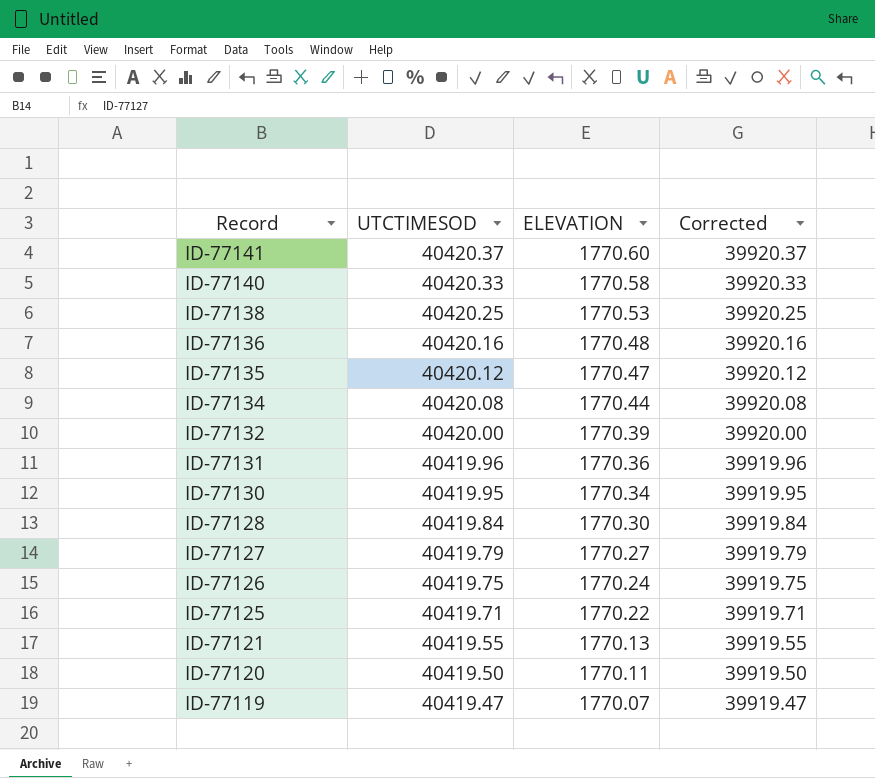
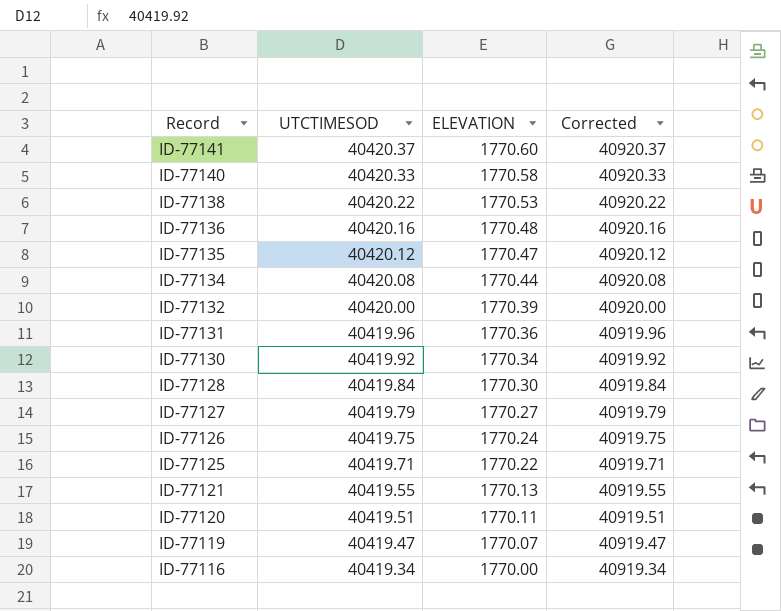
column Corrected | formula: [UTCTIMESOD] - 500 -> [UTCTIMESOD] + 500
ID-77138 | UTCTIMESOD: 40420.25 -> 40420.22
ID-77130 | UTCTIMESOD: 40419.95 -> 40419.92
ID-77120 | UTCTIMESOD: 40419.50 -> 40419.51
row ID-77116: none -> 40419.34 | 1770.00 | 40919.34

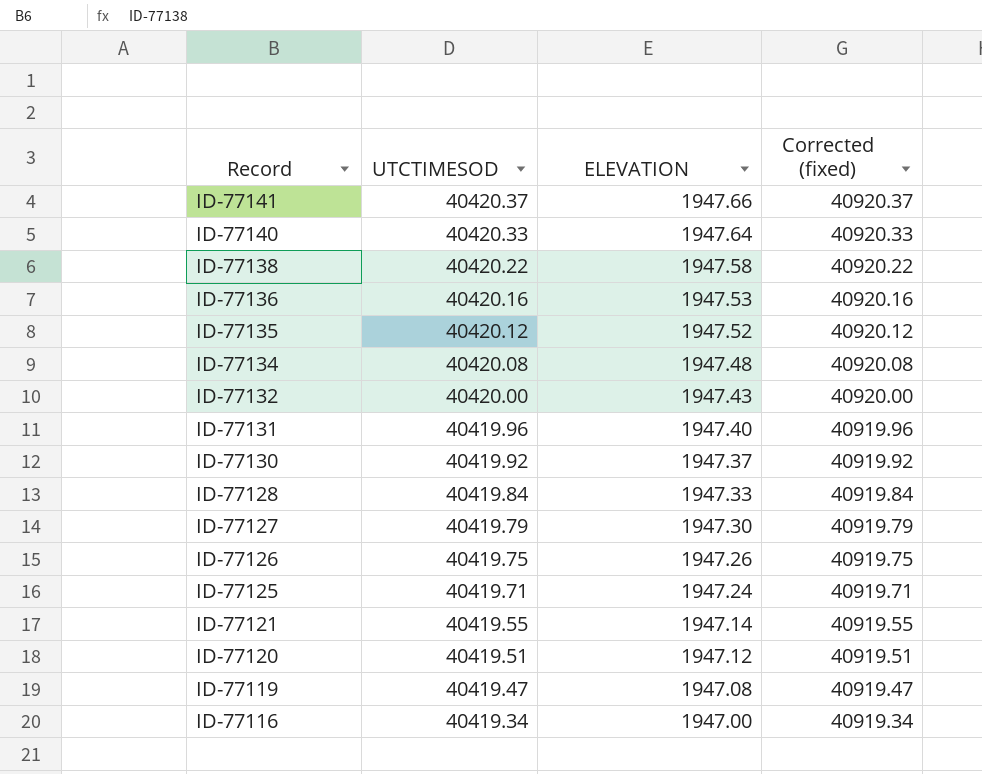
column name: Corrected -> Corrected (fixed)
ID-77141 | ELEVATION: 1770.60 -> 1947.66
ID-77140 | ELEVATION: 1770.58 -> 1947.64
ID-77138 | ELEVATION: 1770.53 -> 1947.58
ID-77136 | ELEVATION: 1770.48 -> 1947.53
ID-77135 | ELEVATION: 1770.47 -> 1947.52
ID-77134 | ELEVATION: 1770.44 -> 1947.48
ID-77132 | ELEVATION: 1770.39 -> 1947.43
ID-77131 | ELEVATION: 1770.36 -> 1947.40
ID-77130 | ELEVATION: 1770.34 -> 1947.37
ID-77128 | ELEVATION: 1770.30 -> 1947.33
ID-77127 | ELEVATION: 1770.27 -> 1947.30
ID-77126 | ELEVATION: 1770.24 -> 1947.26
ID-77125 | ELEVATION: 1770.22 -> 1947.24
ID-77121 | ELEVATION: 1770.13 -> 1947.14
ID-77120 | ELEVATION: 1770.11 -> 1947.12
ID-77119 | ELEVATION: 1770.07 -> 1947.08
ID-77116 | ELEVATION: 1770.00 -> 1947.00

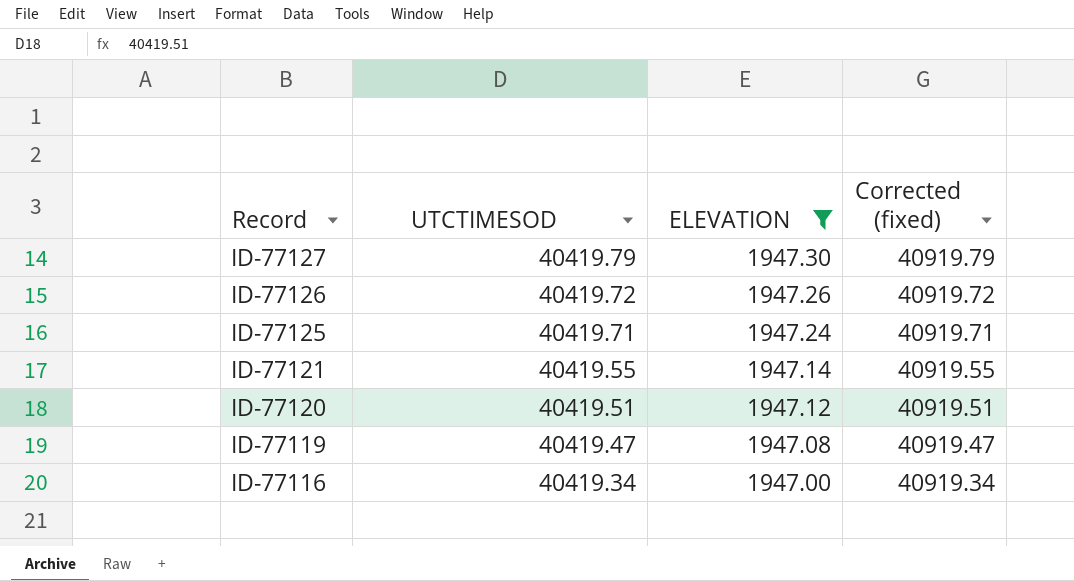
filter: none -> ELEVATION <= 1947.30
ID-77126 | UTCTIMESOD: 40419.75 -> 40419.72
ID-77126 | Corrected (fixed): 40919.75 -> 40919.72

